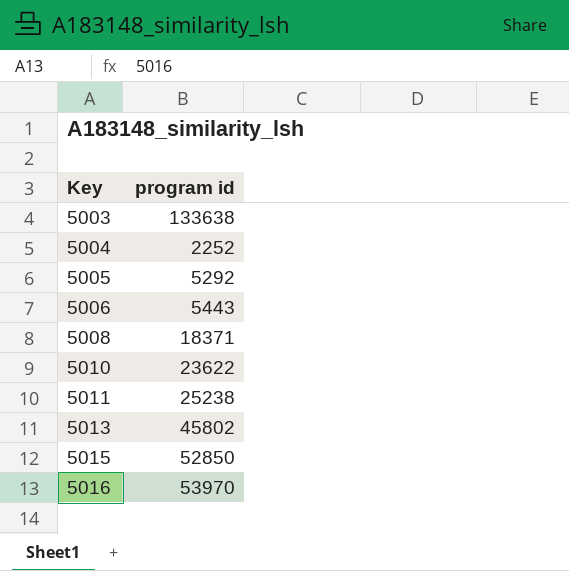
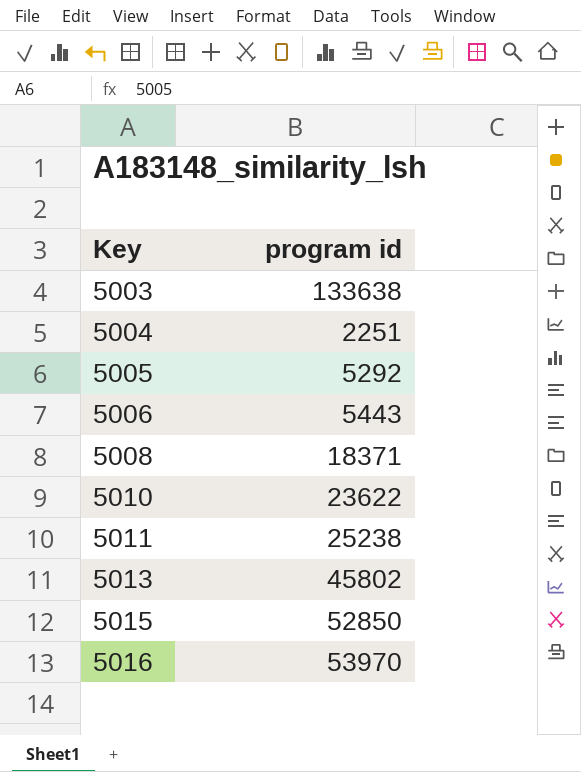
5004 | program id: 2252 -> 2251

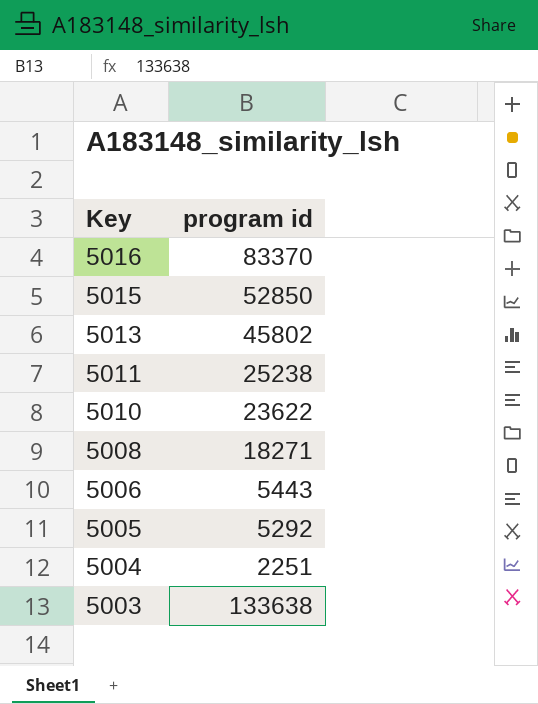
row order: Key ascending -> Key descending
5016 | program id: 53970 -> 83370
5008 | program id: 18371 -> 18271

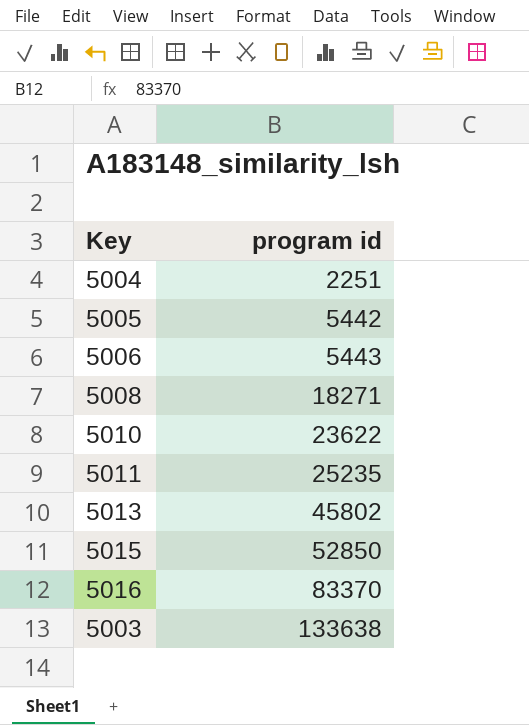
row order: Key descending -> program id ascending
5005 | program id: 5292 -> 5442
5011 | program id: 25238 -> 25235

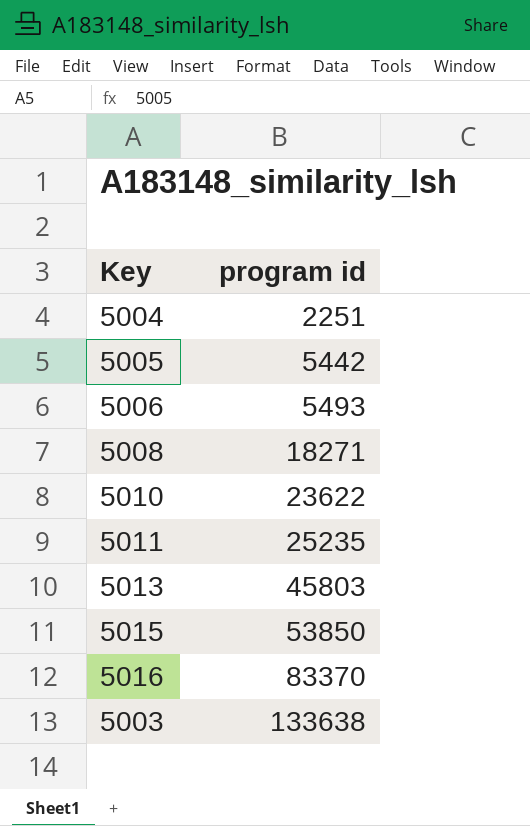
5006 | program id: 5443 -> 5493
5013 | program id: 45802 -> 45803
5015 | program id: 52850 -> 53850

